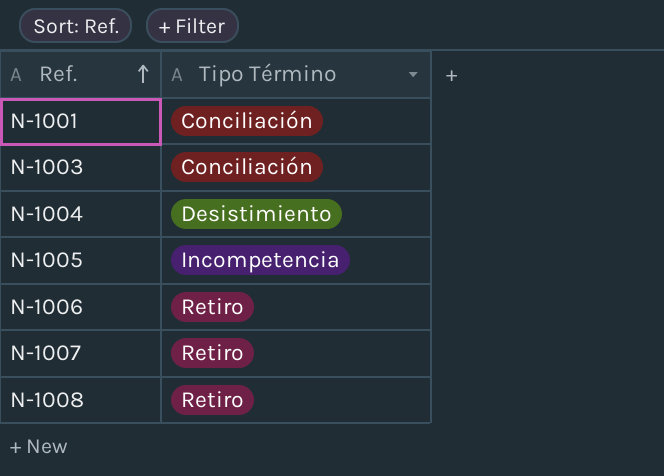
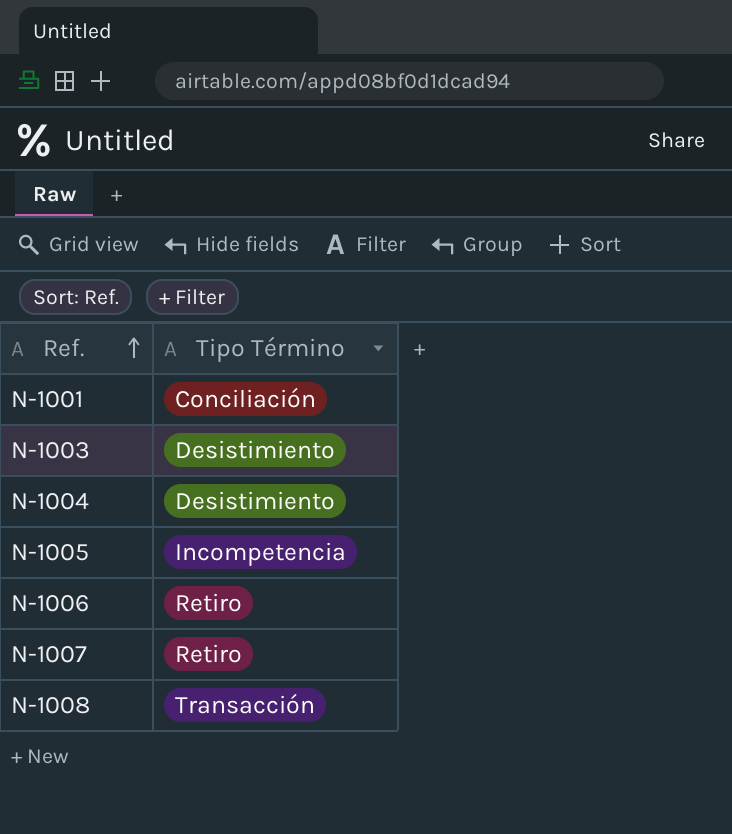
N-1003 | Tipo Término: Conciliación -> Desistimiento
N-1008 | Tipo Término: Retiro -> Transacción

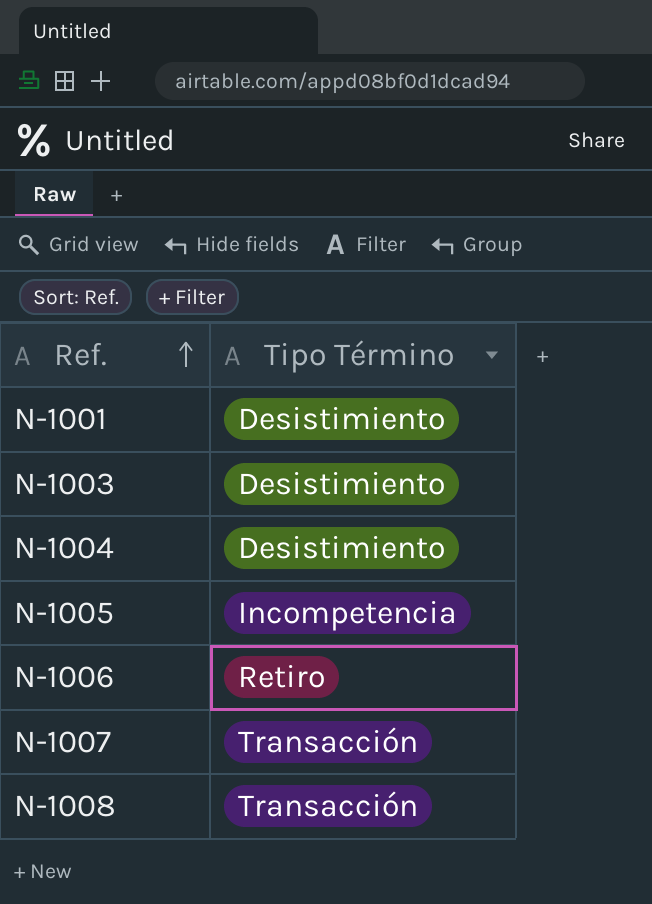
N-1001 | Tipo Término: Conciliación -> Desistimiento
N-1007 | Tipo Término: Retiro -> Transacción

